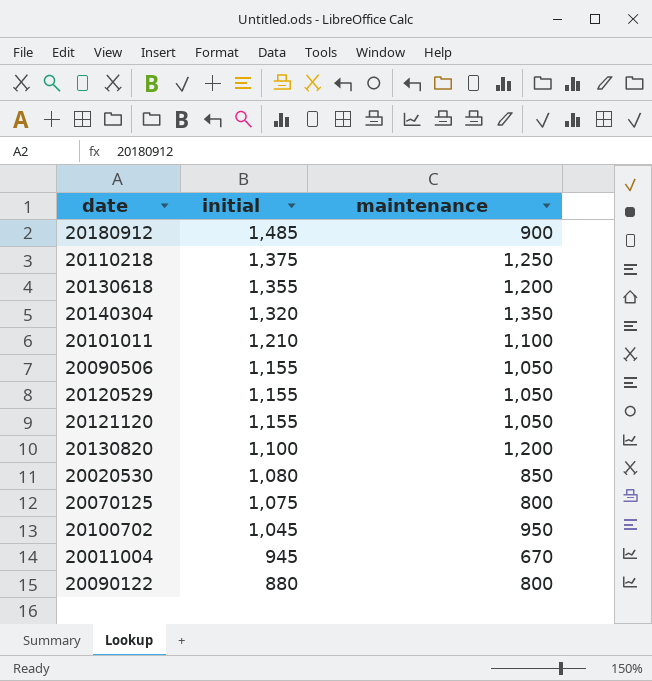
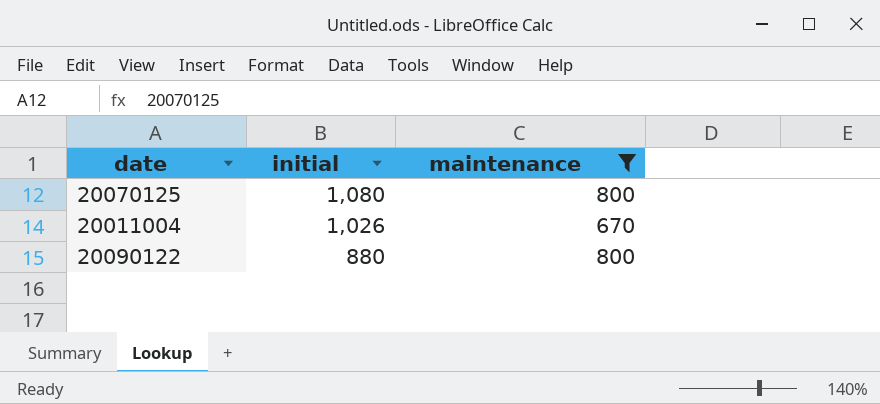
filter: none -> maintenance <= 800
20070125 | initial: 1,075 -> 1,080
20011004 | initial: 945 -> 1,026

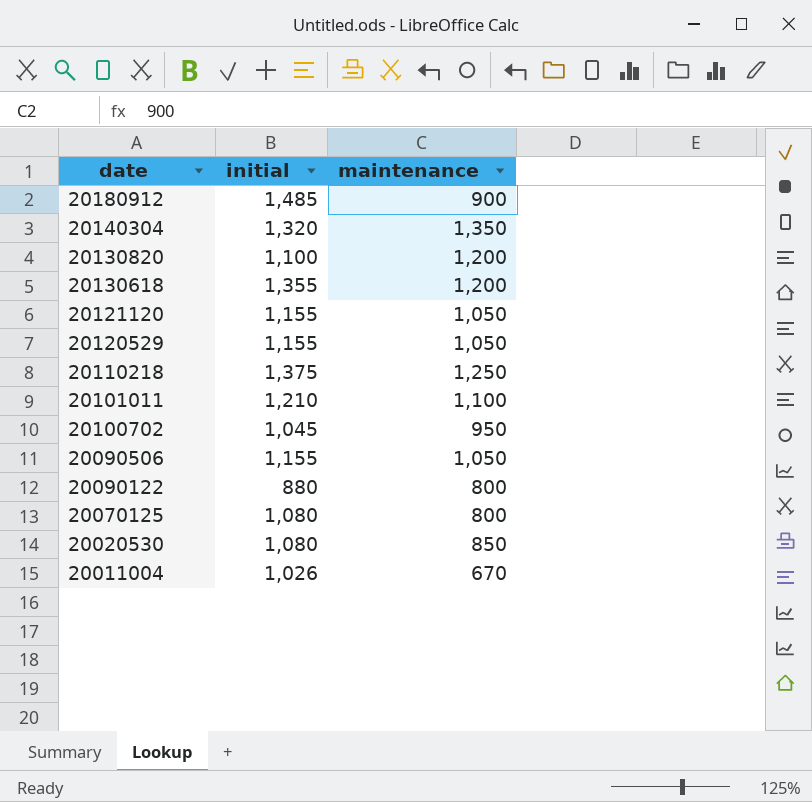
filter: maintenance <= 800 -> none
row order: initial descending -> date descending

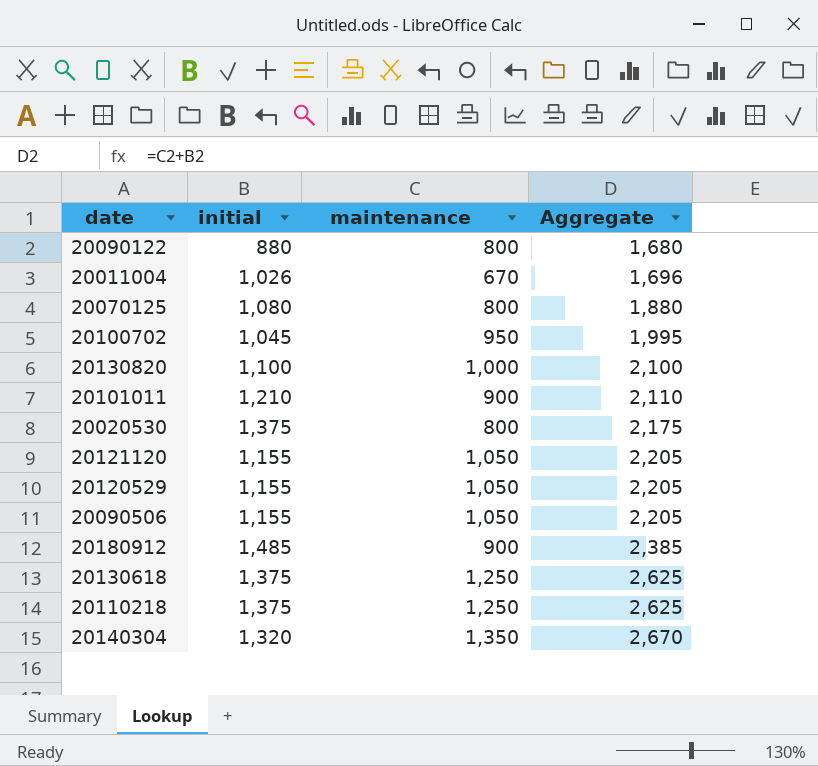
row order: date descending -> Aggregate ascending
column Aggregate | formula: none -> [initial] + [maintenance]
20130820 | maintenance: 1,200 -> 1,000
20101011 | maintenance: 1,100 -> 900
20020530 | initial: 1,080 -> 1,375
20020530 | maintenance: 850 -> 800
20130618 | initial: 1,355 -> 1,375
20130618 | maintenance: 1,200 -> 1,250

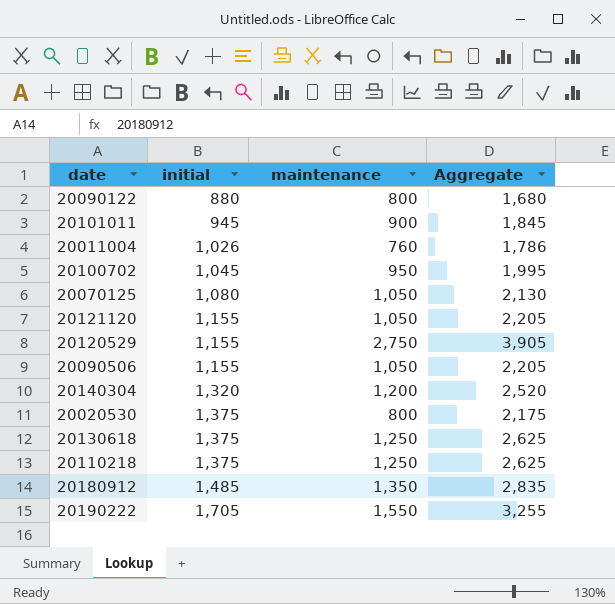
row order: Aggregate ascending -> initial ascending
row 20130820: 1,100 | 1,000 | 2,100 -> none
20101011 | initial: 1,210 -> 945
20101011 | Aggregate: 2,110 -> 1,845
20011004 | maintenance: 670 -> 760
20011004 | Aggregate: 1,696 -> 1,786
20070125 | maintenance: 800 -> 1,050
20070125 | Aggregate: 1,880 -> 2,130
20120529 | maintenance: 1,050 -> 2,750
20120529 | Aggregate: 2,205 -> 3,905
20140304 | maintenance: 1,350 -> 1,200
20140304 | Aggregate: 2,670 -> 2,520
20180912 | maintenance: 900 -> 1,350
20180912 | Aggregate: 2,385 -> 2,835
row 20190222: none -> 1,705 | 1,550 | 3,255

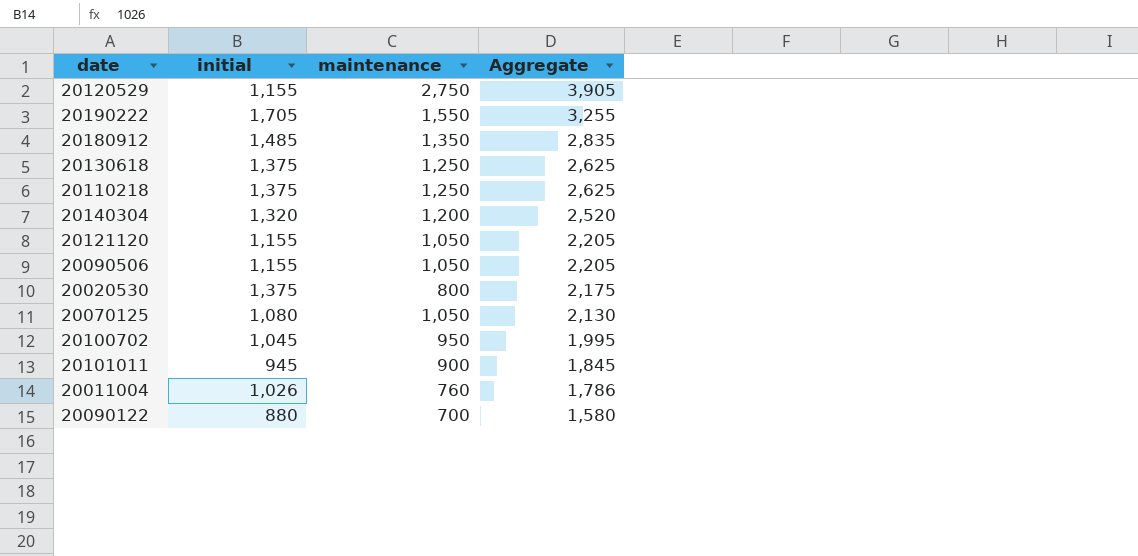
row order: initial ascending -> Aggregate descending
20090122 | maintenance: 800 -> 700
20090122 | Aggregate: 1,680 -> 1,580

